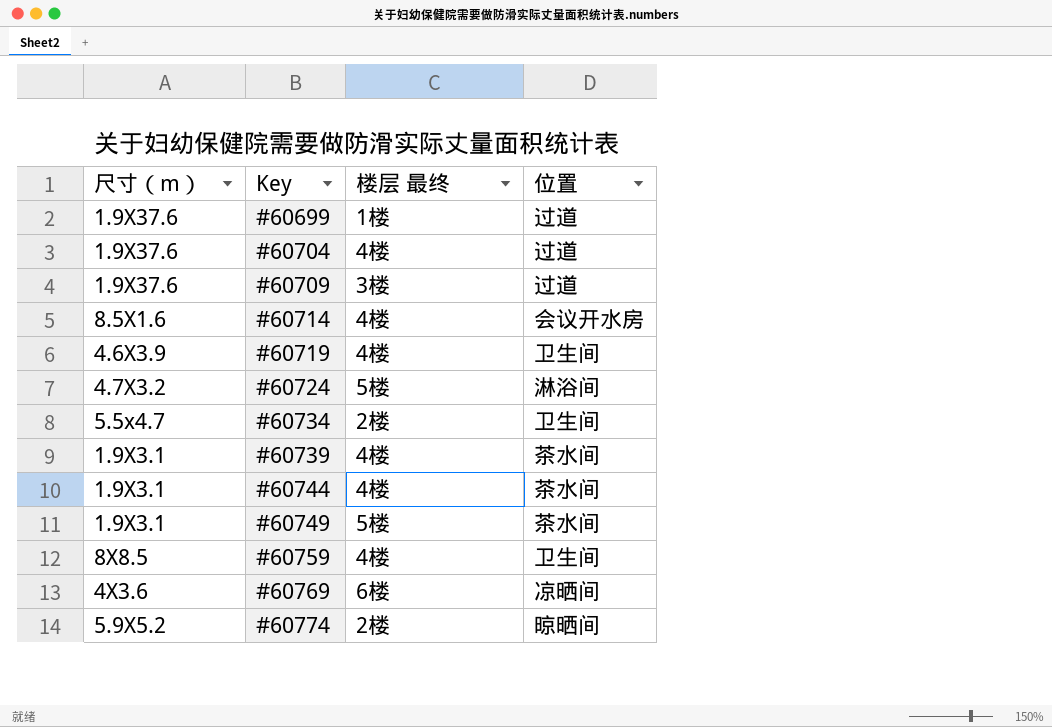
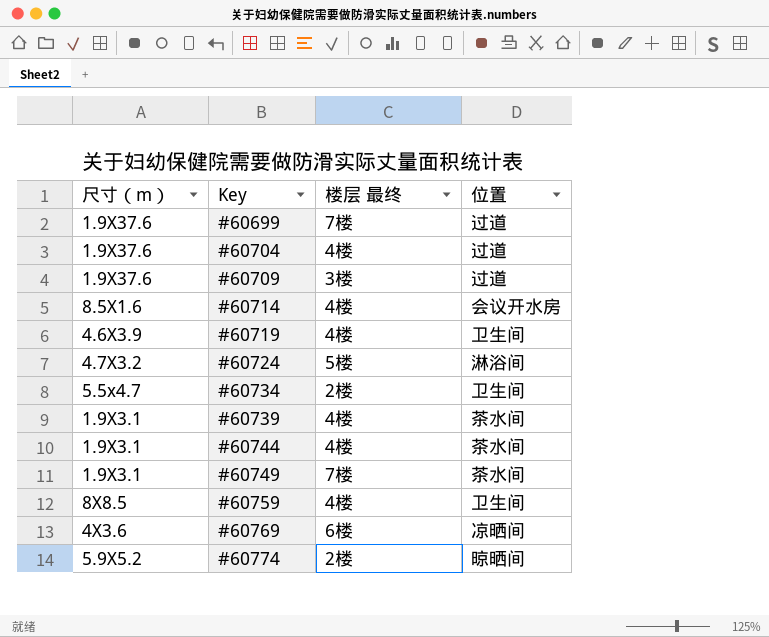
#60699 | 楼层 最终: 1楼 -> 7楼
#60749 | 楼层 最终: 5楼 -> 7楼

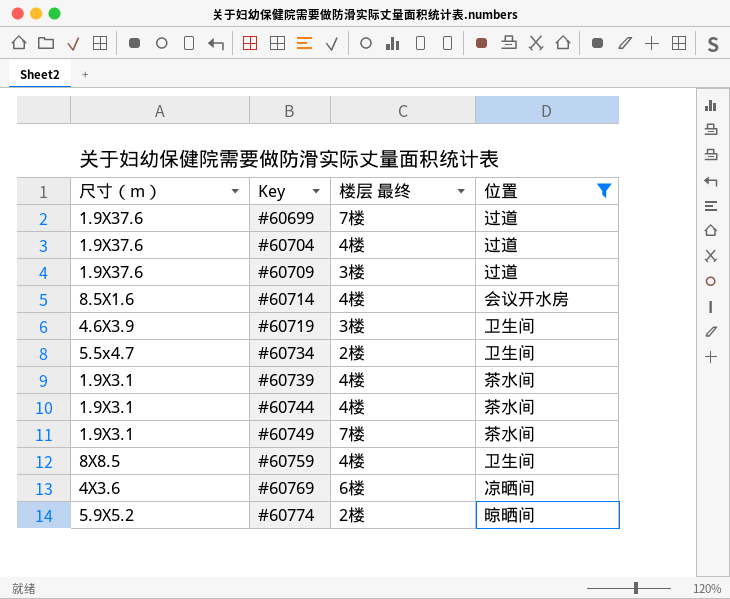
filter: none -> 位置 != 淋浴间
#60719 | 楼层 最终: 4楼 -> 3楼

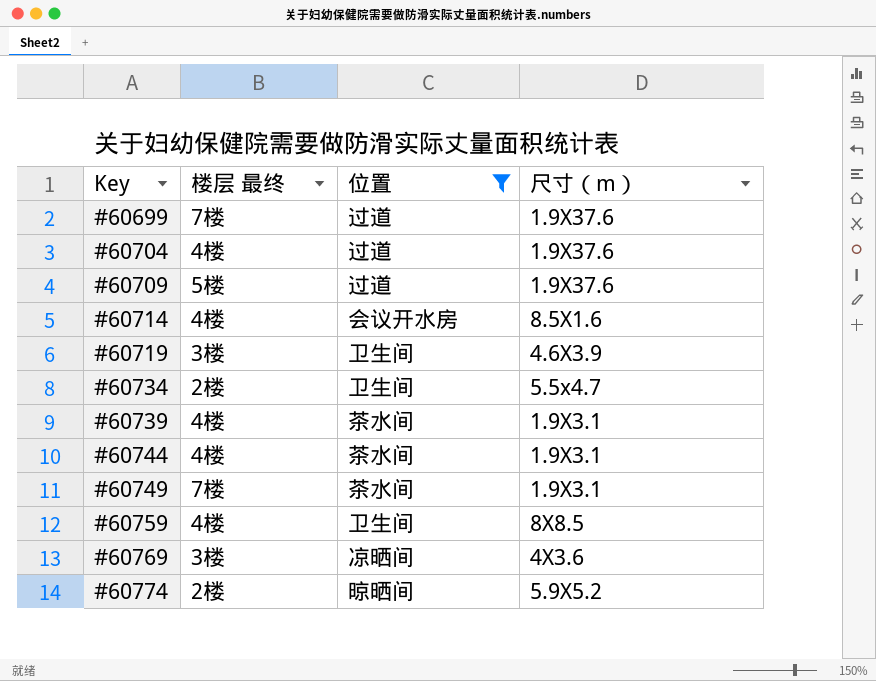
column 尺寸（m） | position: 1 -> 4
#60709 | 楼层 最终: 3楼 -> 5楼
#60769 | 楼层 最终: 6楼 -> 3楼

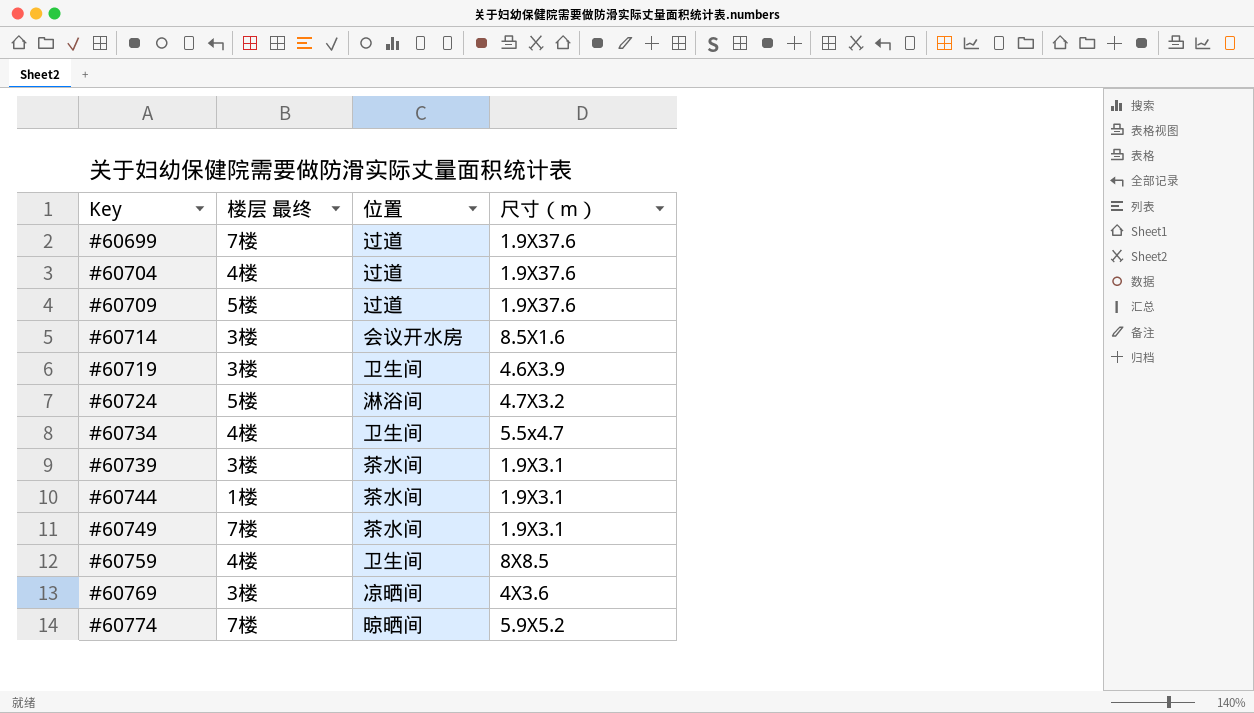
filter: 位置 != 淋浴间 -> none
#60714 | 楼层 最终: 4楼 -> 3楼
#60734 | 楼层 最终: 2楼 -> 4楼
#60739 | 楼层 最终: 4楼 -> 3楼
#60744 | 楼层 最终: 4楼 -> 1楼
#60774 | 楼层 最终: 2楼 -> 7楼

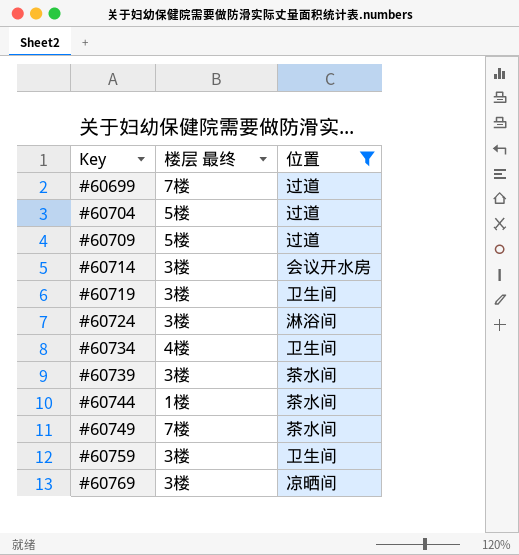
filter: none -> 位置 != 晾晒间
column 尺寸（m） | position: 4 -> none
#60704 | 楼层 最终: 4楼 -> 5楼
#60724 | 楼层 最终: 5楼 -> 3楼
#60759 | 楼层 最终: 4楼 -> 3楼

